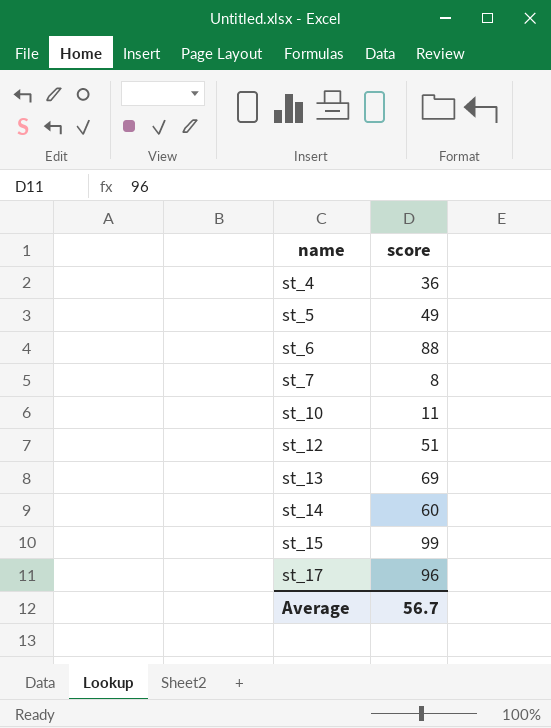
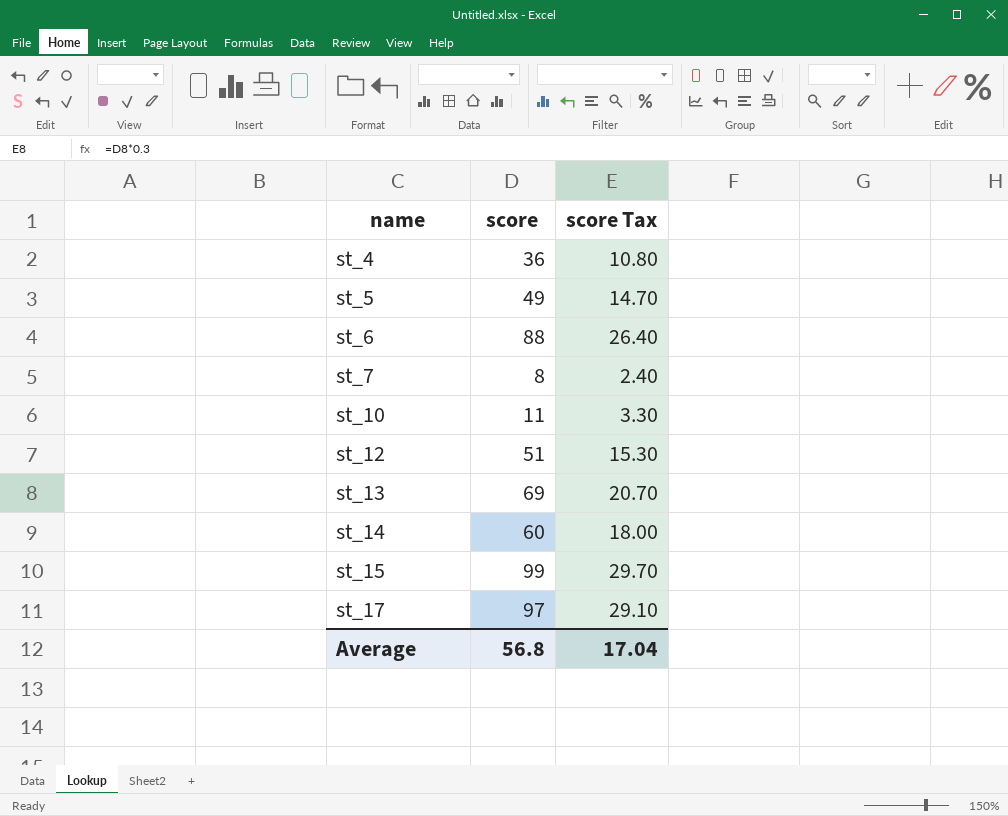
column score Tax | formula: none -> [score] * 0.3
st_17 | score: 96 -> 97
Average | score: 56.7 -> 56.8

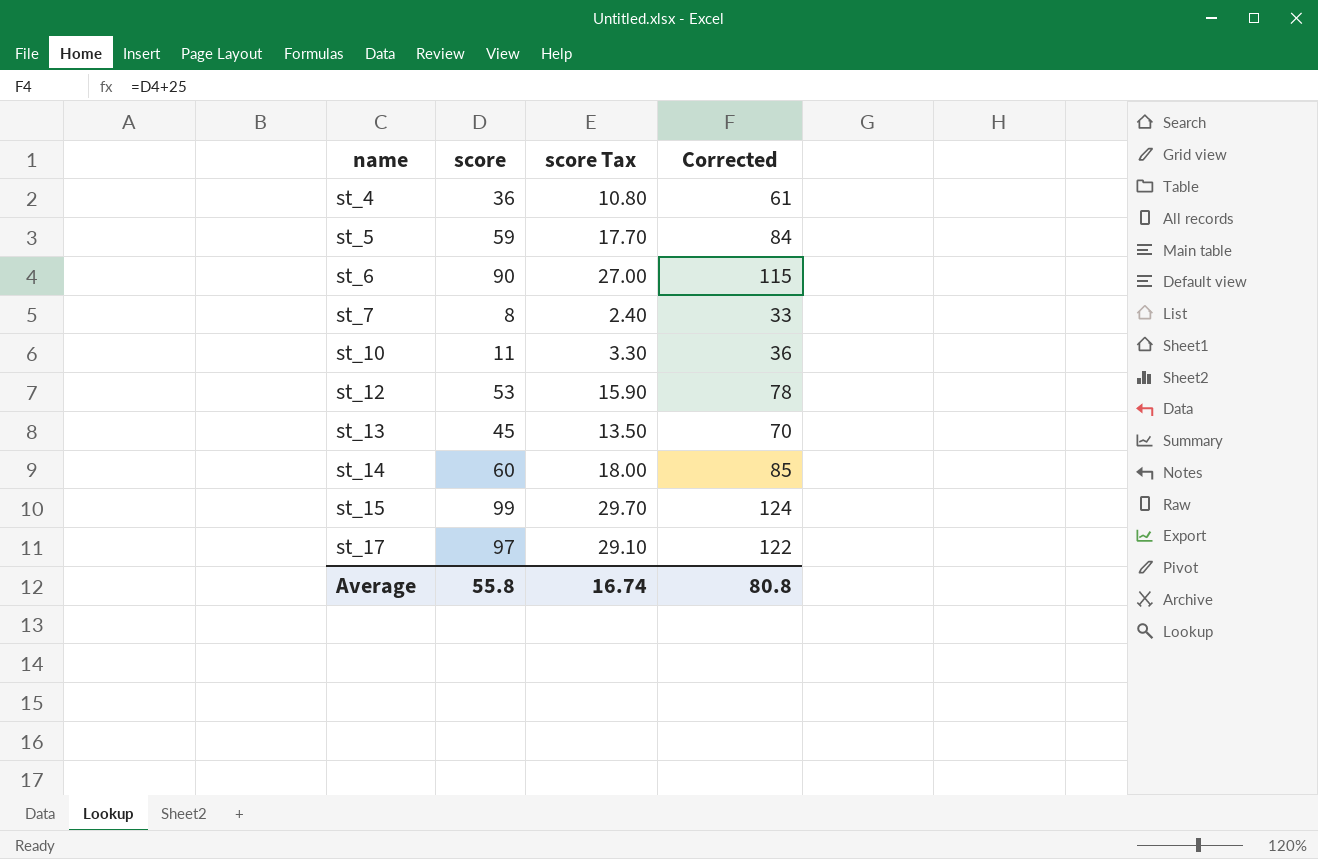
column Corrected | formula: none -> [score] + 25
st_5 | score: 49 -> 59
st_5 | score Tax: 14.70 -> 17.70
st_6 | score: 88 -> 90
st_6 | score Tax: 26.40 -> 27.00
st_12 | score: 51 -> 53
st_12 | score Tax: 15.30 -> 15.90
st_13 | score: 69 -> 45
st_13 | score Tax: 20.70 -> 13.50
Average | score: 56.8 -> 55.8
Average | score Tax: 17.04 -> 16.74

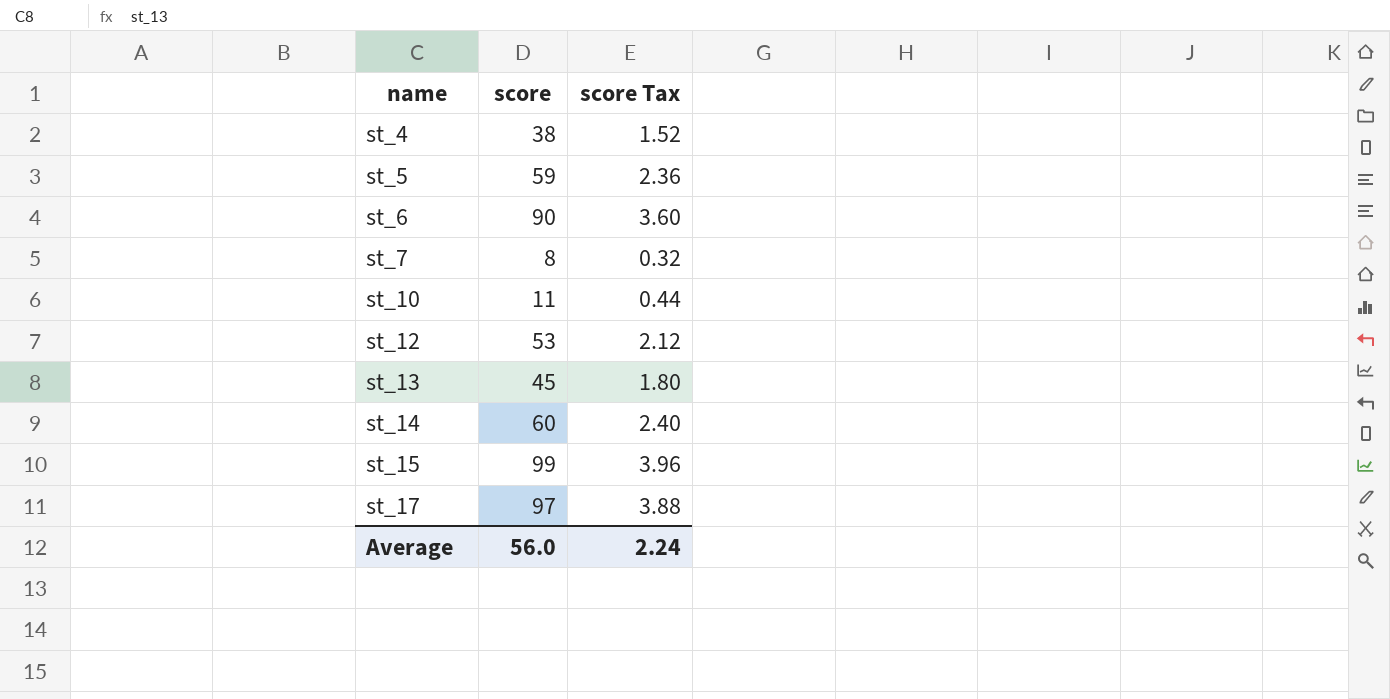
column Corrected | formula: [score] + 25 -> none
column score Tax | formula: [score] * 0.3 -> [score] * 0.04
st_4 | score: 36 -> 38
Average | score: 55.8 -> 56.0
Average | score Tax: 16.74 -> 2.24

